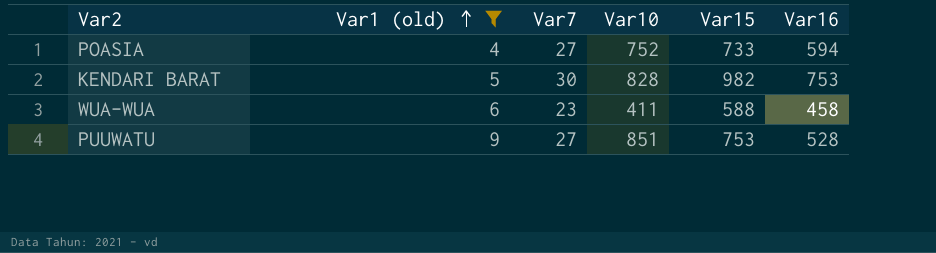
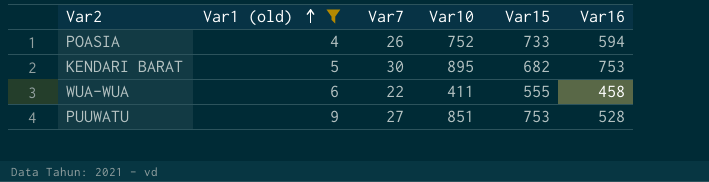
POASIA | Var7: 27 -> 26
KENDARI BARAT | Var10: 828 -> 895
KENDARI BARAT | Var15: 982 -> 682
WUA-WUA | Var7: 23 -> 22
WUA-WUA | Var15: 588 -> 555

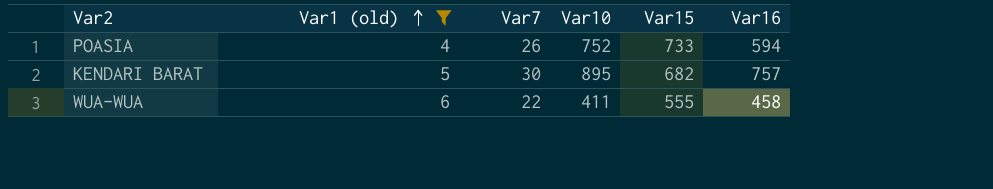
row PUUWATU: 9 | 27 | 851 | 753 | 528 -> none
KENDARI BARAT | Var16: 753 -> 757

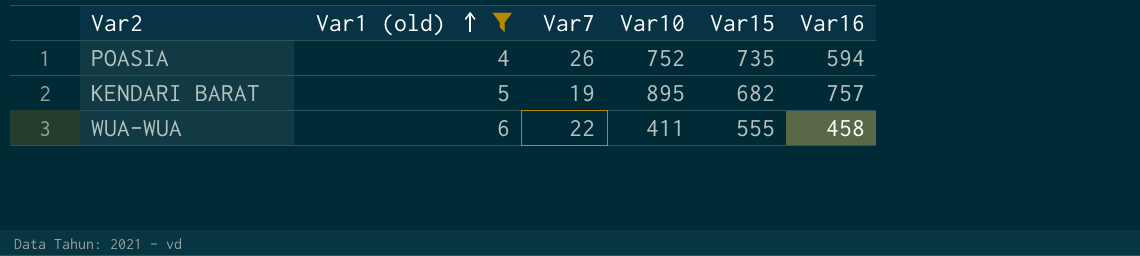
POASIA | Var15: 733 -> 735
KENDARI BARAT | Var7: 30 -> 19

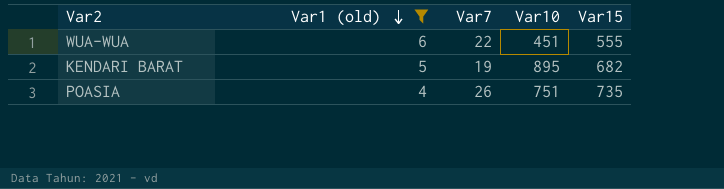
row order: Var1 (old) ascending -> Var1 (old) descending
column Var16 | position: 6 -> none
WUA-WUA | Var10: 411 -> 451
POASIA | Var10: 752 -> 751

